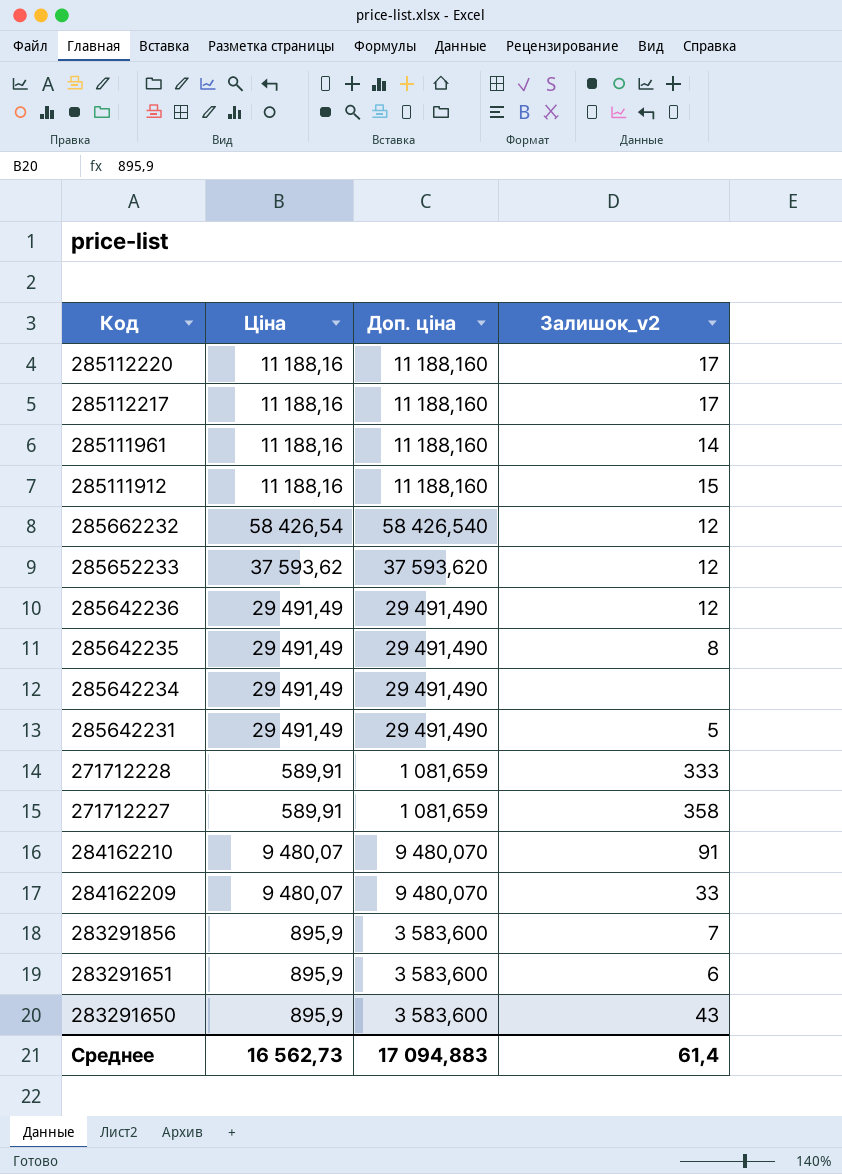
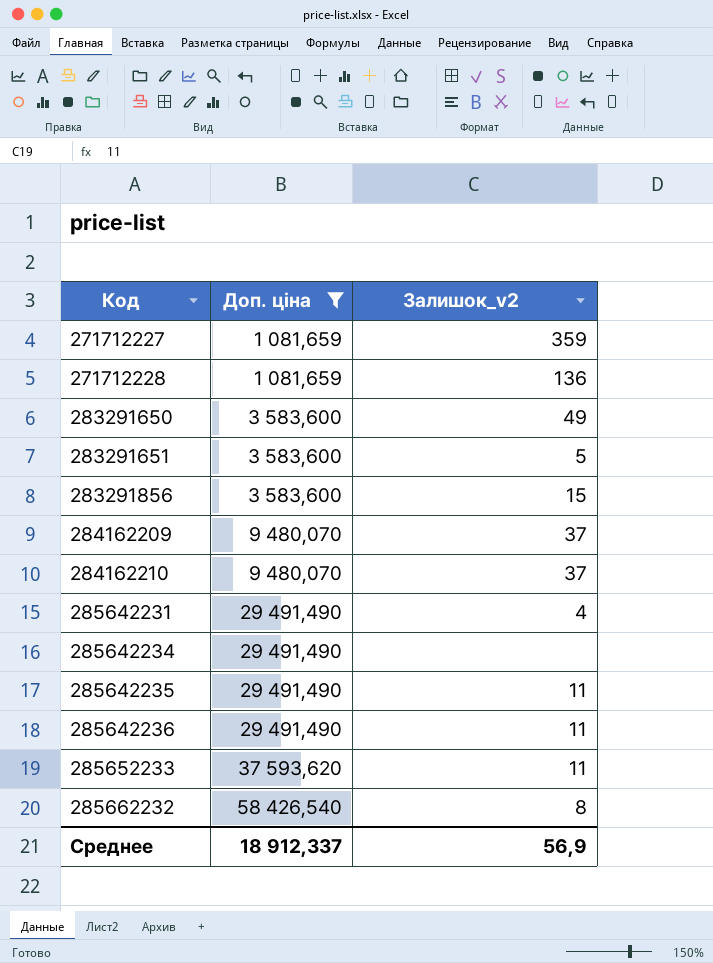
filter: none -> Доп. ціна != 11 188,160
row order: none -> Код ascending
column Ціна | position: 2 -> none
271712227 | Залишок_v2: 358 -> 359
271712228 | Залишок_v2: 333 -> 136
283291650 | Залишок_v2: 43 -> 49
283291651 | Залишок_v2: 6 -> 5
283291856 | Залишок_v2: 7 -> 15
284162209 | Залишок_v2: 33 -> 37
284162210 | Залишок_v2: 91 -> 37
285642231 | Залишок_v2: 5 -> 4
285642235 | Залишок_v2: 8 -> 11
285642236 | Залишок_v2: 12 -> 11
285652233 | Залишок_v2: 12 -> 11
285662232 | Залишок_v2: 12 -> 8
Среднее | Доп. ціна: 17 094,883 -> 18 912,337
Среднее | Залишок_v2: 61,4 -> 56,9

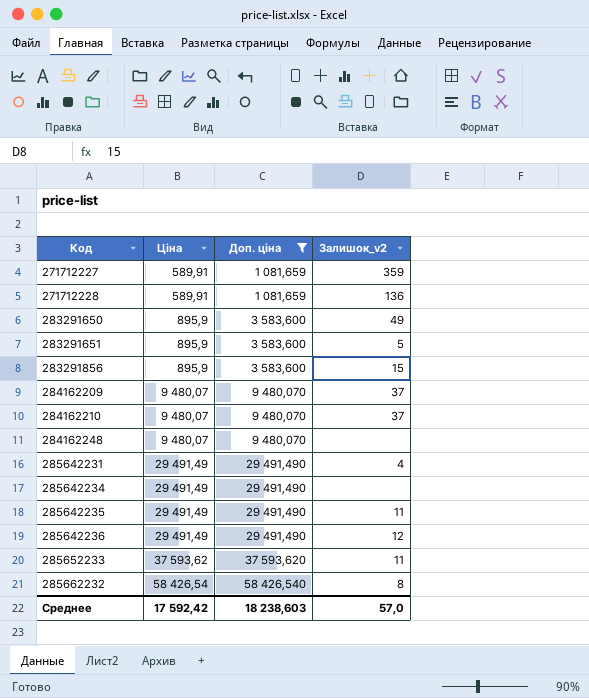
column Ціна | position: none -> 2
row 284162248: none -> 9 480,07 | 9 480,070 | none
285642236 | Залишок_v2: 11 -> 12
Среднее | Доп. ціна: 18 912,337 -> 18 238,603
Среднее | Залишок_v2: 56,9 -> 57,0

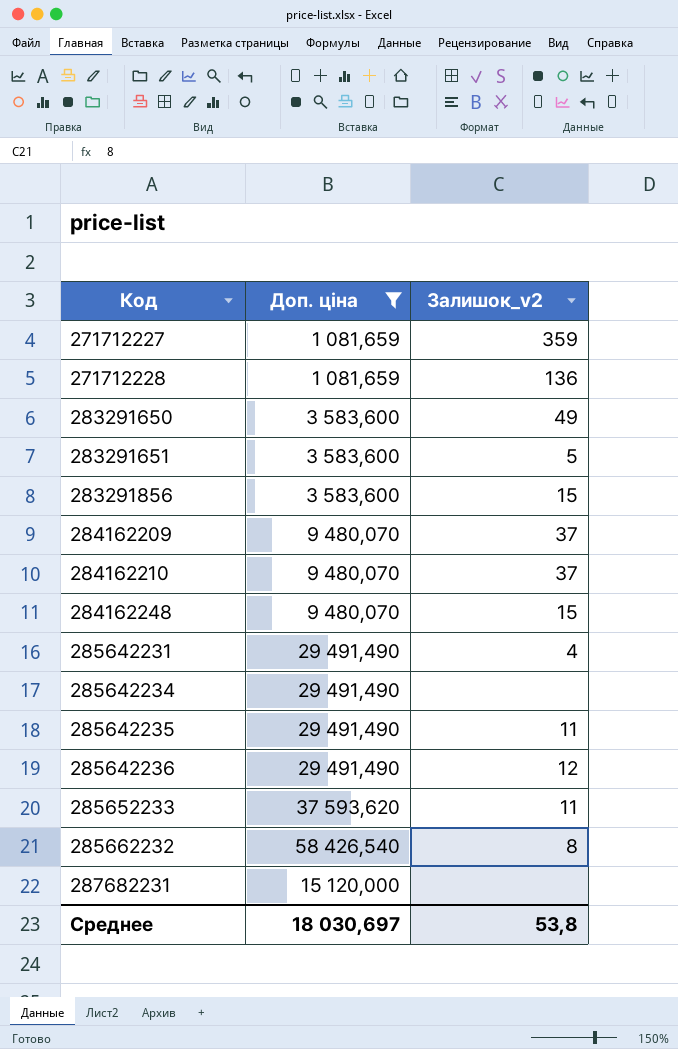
column Ціна | position: 2 -> none
284162248 | Залишок_v2: none -> 15
row 287682231: none -> 15 120,000 | none
Среднее | Доп. ціна: 18 238,603 -> 18 030,697
Среднее | Залишок_v2: 57,0 -> 53,8

